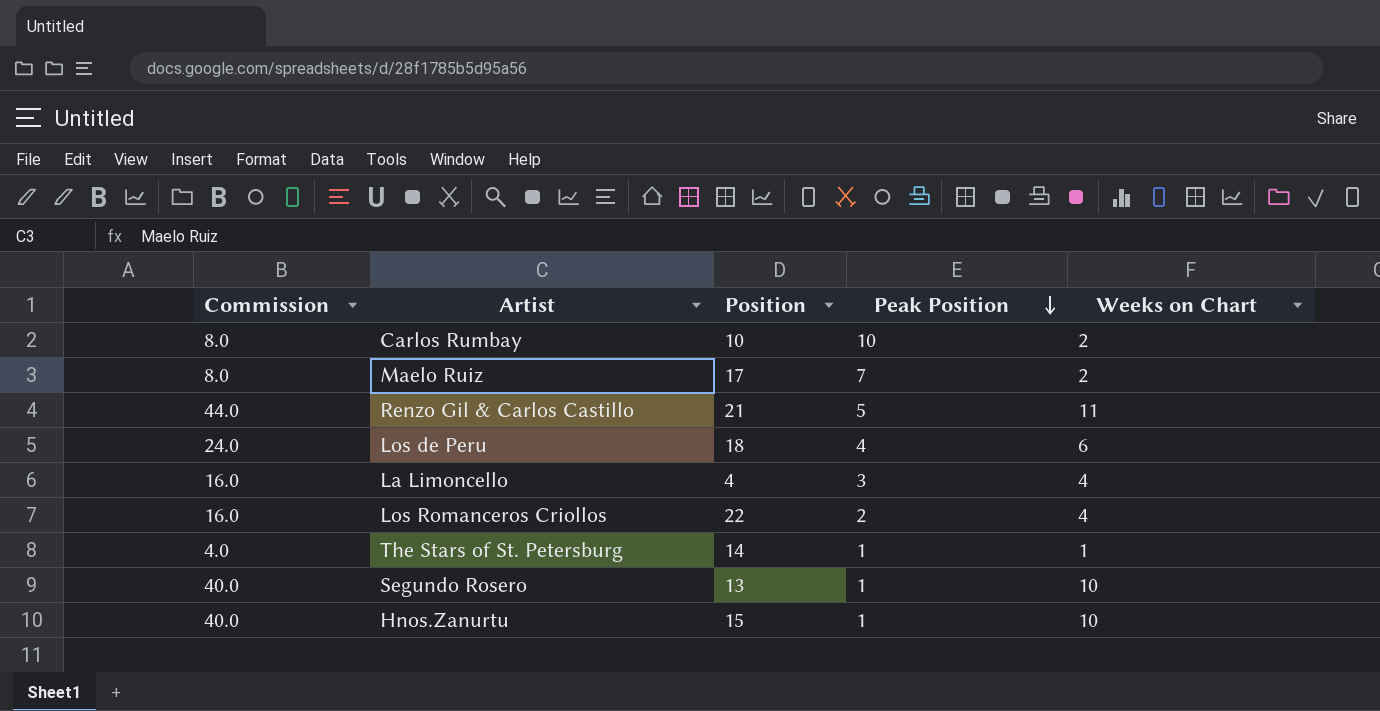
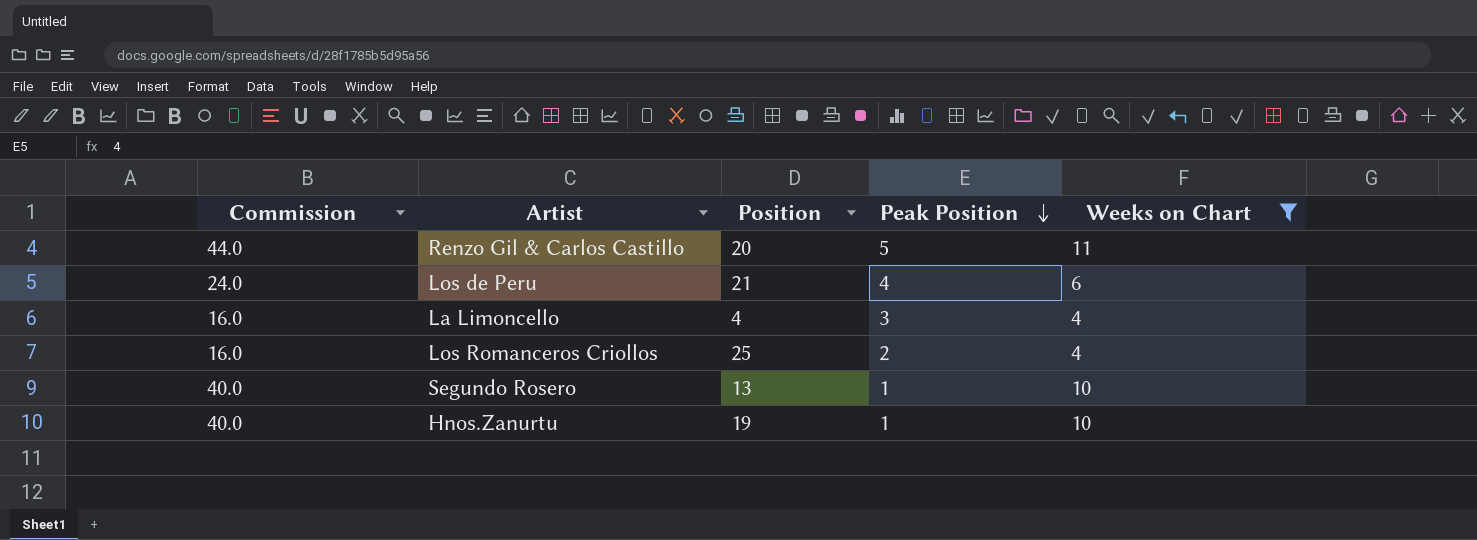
filter: none -> Weeks on Chart >= 4
Renzo Gil & Carlos Castillo | Position: 21 -> 20
Los de Peru | Position: 18 -> 21
Los Romanceros Criollos | Position: 22 -> 25
Hnos.Zanurtu | Position: 15 -> 19

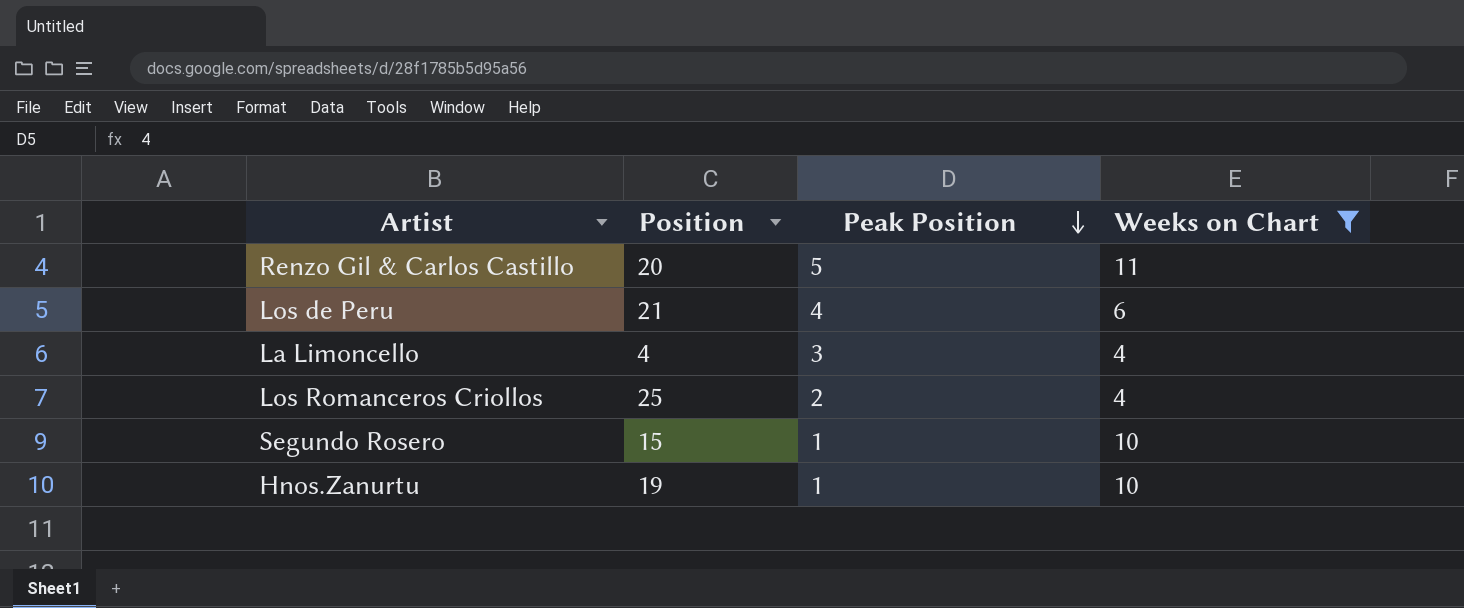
column Commission | formula: [Weeks on Chart] * 4 -> none
Segundo Rosero | Position: 13 -> 15

